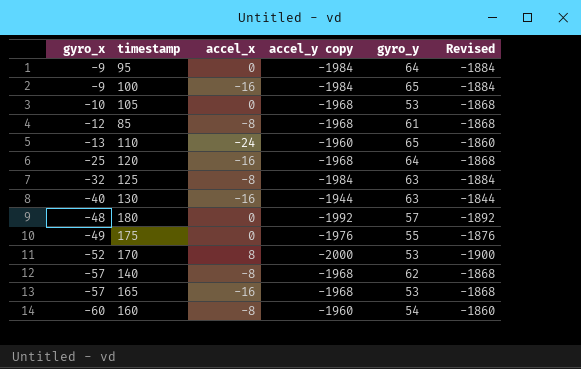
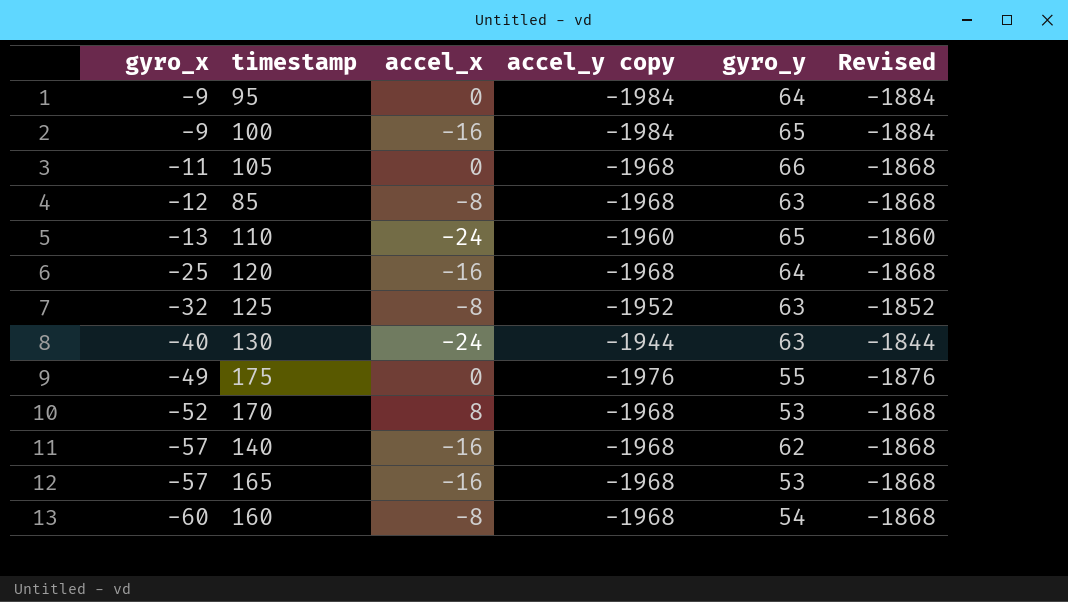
row 180: -48 | 0 | -1992 | 57 | -1892 -> none
105 | gyro_x: -10 -> -11
105 | gyro_y: 53 -> 66
85 | gyro_y: 61 -> 63
125 | accel_y copy: -1984 -> -1952
125 | Revised: -1884 -> -1852
130 | accel_x: -16 -> -24
170 | accel_y copy: -2000 -> -1968
170 | Revised: -1900 -> -1868
140 | accel_x: -8 -> -16
160 | accel_y copy: -1960 -> -1968
160 | Revised: -1860 -> -1868

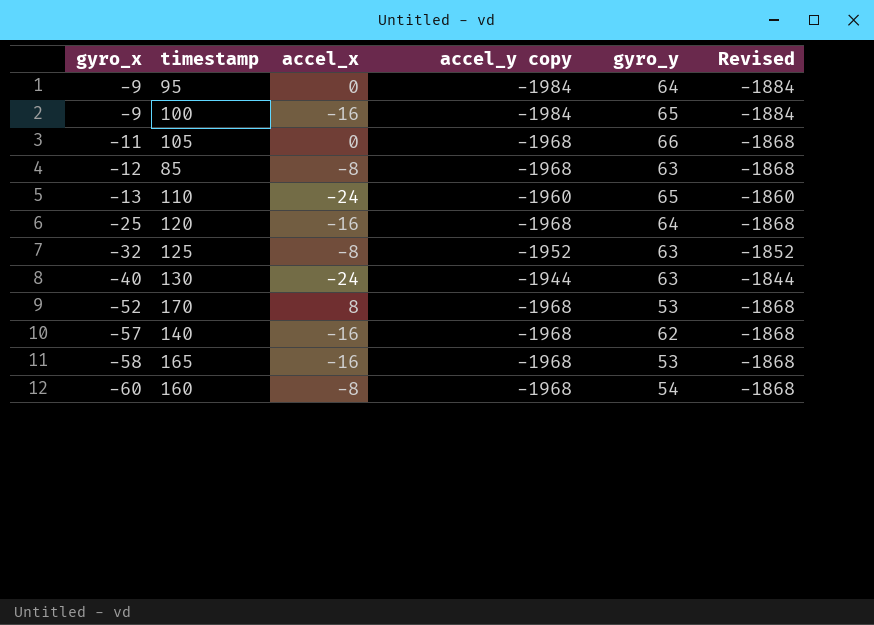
row 175: -49 | 0 | -1976 | 55 | -1876 -> none
165 | gyro_x: -57 -> -58

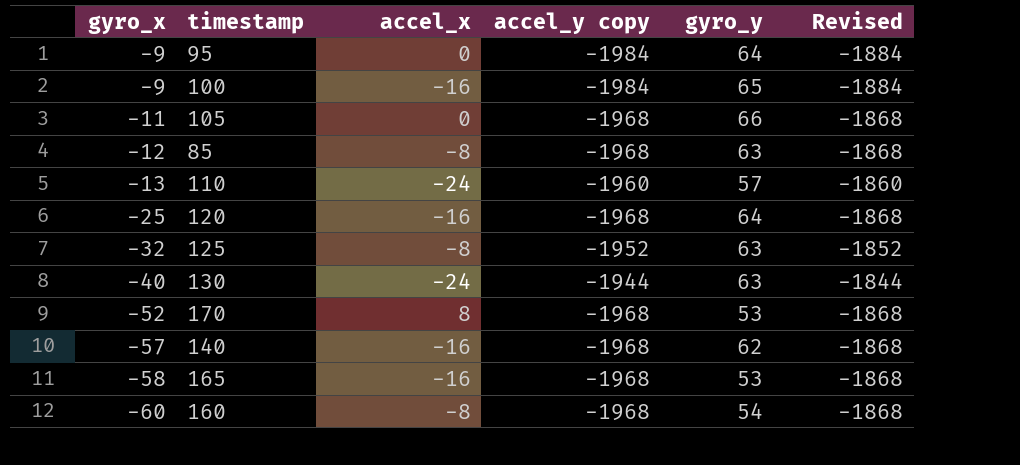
110 | gyro_y: 65 -> 57

